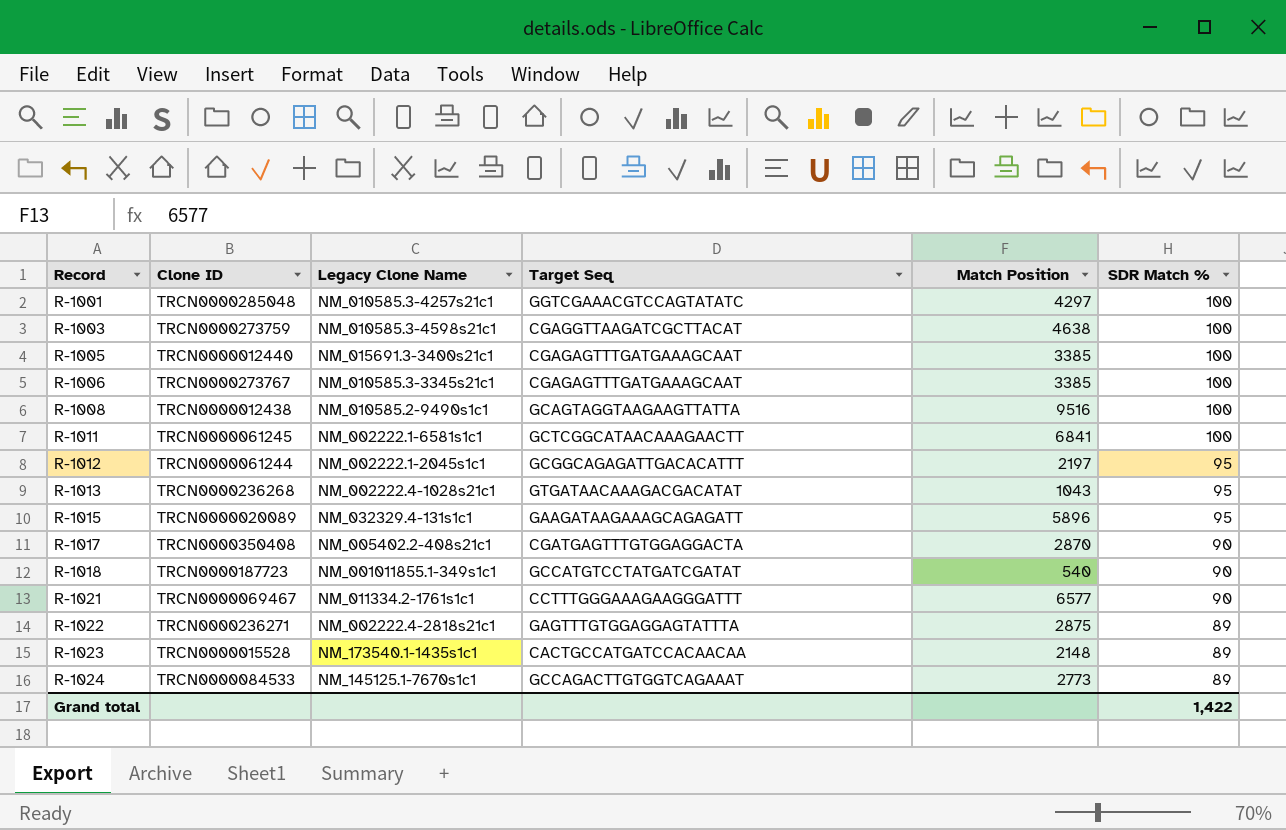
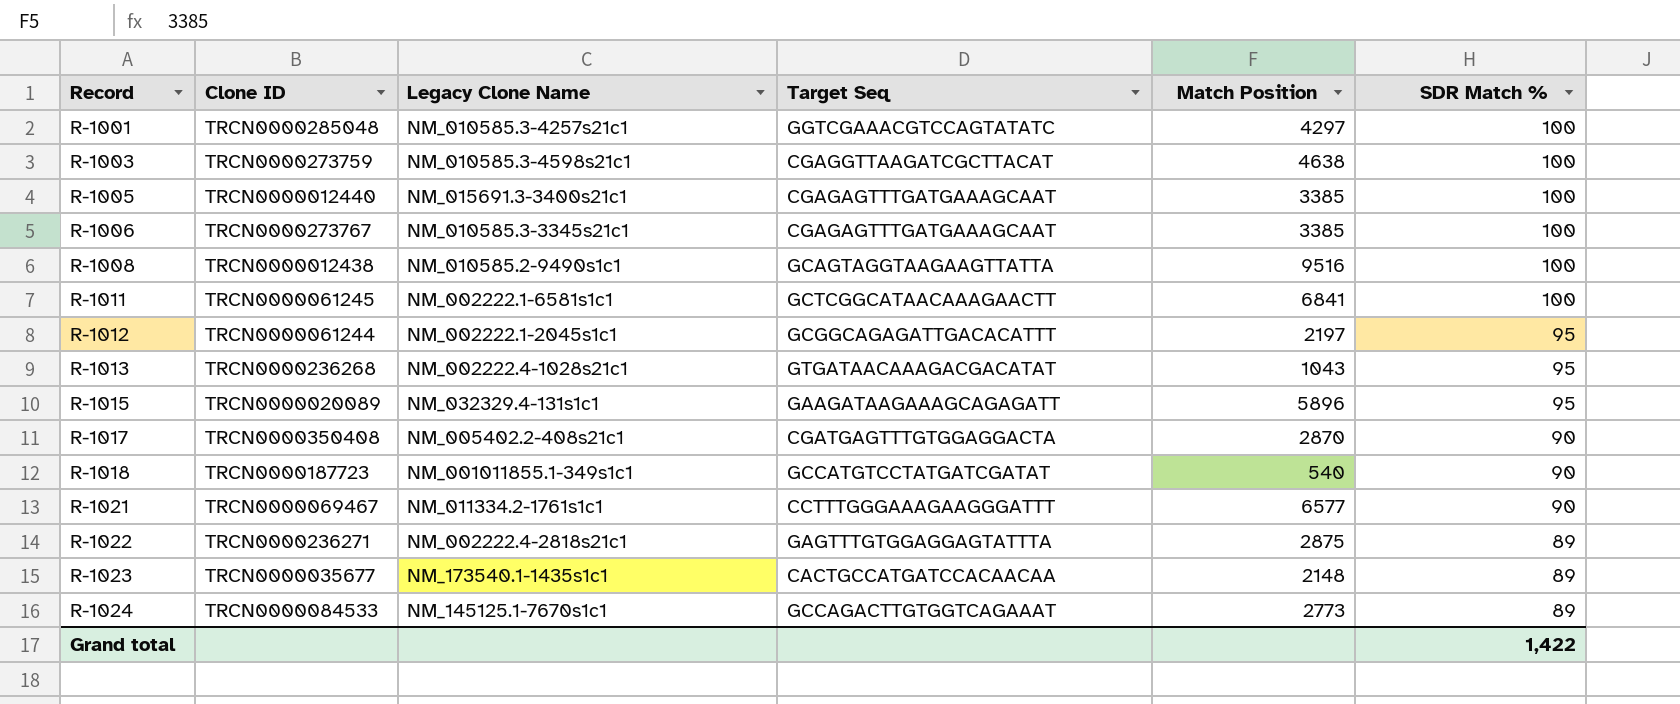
R-1023 | Clone ID: TRCN0000015528 -> TRCN0000035677

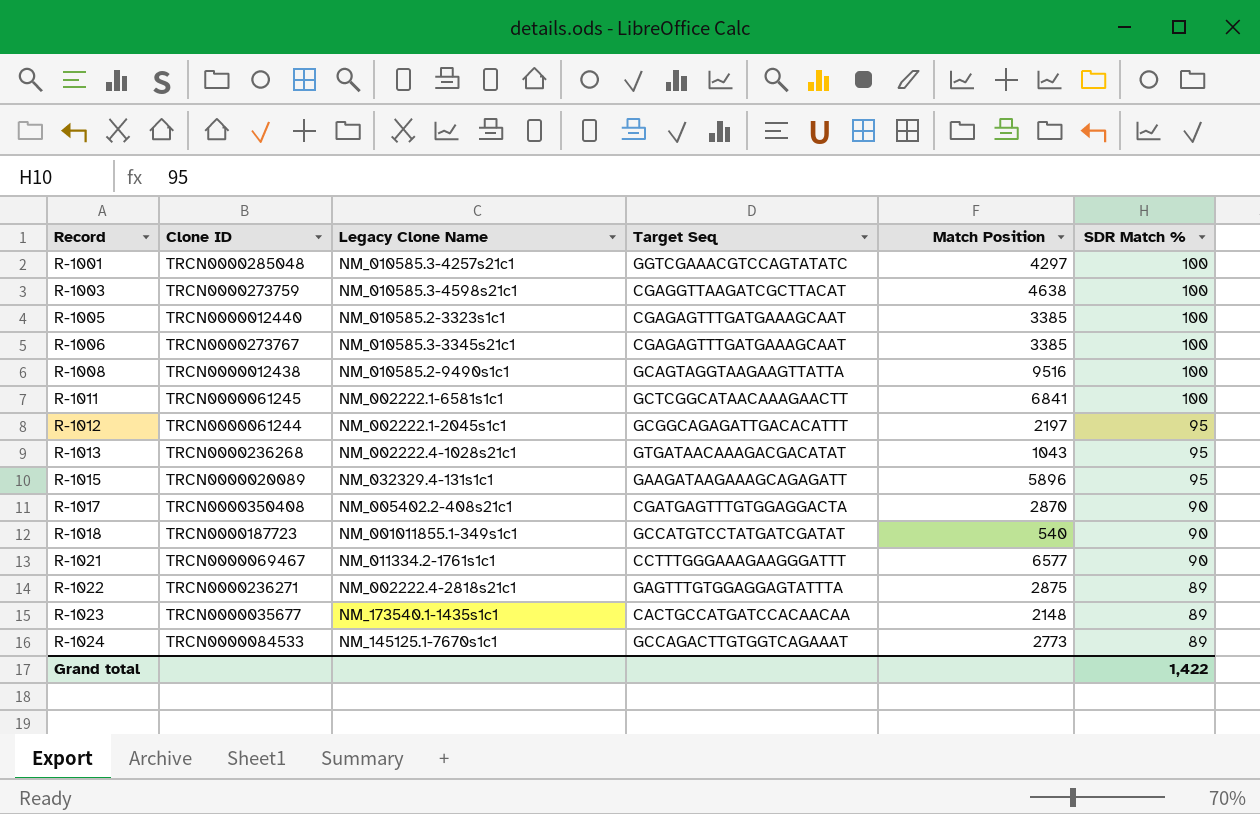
R-1005 | Legacy Clone Name: NM_015691.3-3400s21c1 -> NM_010585.2-3323s1c1

